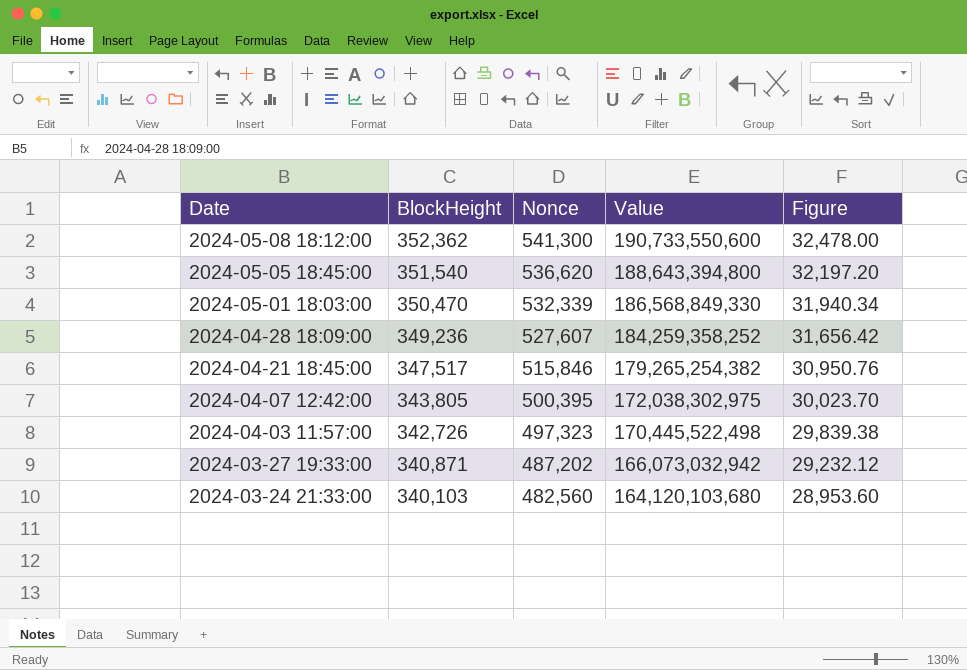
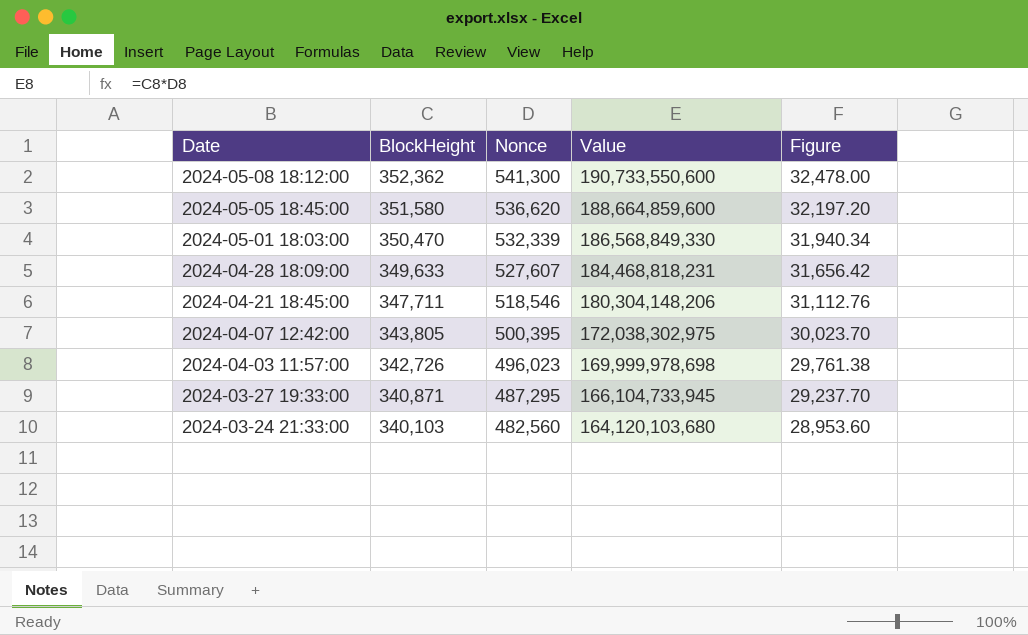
2024-05-05 18:45:00 | BlockHeight: 351,540 -> 351,580
2024-05-05 18:45:00 | Value: 188,643,394,800 -> 188,664,859,600
2024-04-28 18:09:00 | BlockHeight: 349,236 -> 349,633
2024-04-28 18:09:00 | Value: 184,259,358,252 -> 184,468,818,231
2024-04-21 18:45:00 | BlockHeight: 347,517 -> 347,711
2024-04-21 18:45:00 | Nonce: 515,846 -> 518,546
2024-04-21 18:45:00 | Value: 179,265,254,382 -> 180,304,148,206
2024-04-21 18:45:00 | Figure: 30,950.76 -> 31,112.76
2024-04-03 11:57:00 | Nonce: 497,323 -> 496,023
2024-04-03 11:57:00 | Value: 170,445,522,498 -> 169,999,978,698
2024-04-03 11:57:00 | Figure: 29,839.38 -> 29,761.38
2024-03-27 19:33:00 | Nonce: 487,202 -> 487,295
2024-03-27 19:33:00 | Value: 166,073,032,942 -> 166,104,733,945
2024-03-27 19:33:00 | Figure: 29,232.12 -> 29,237.70

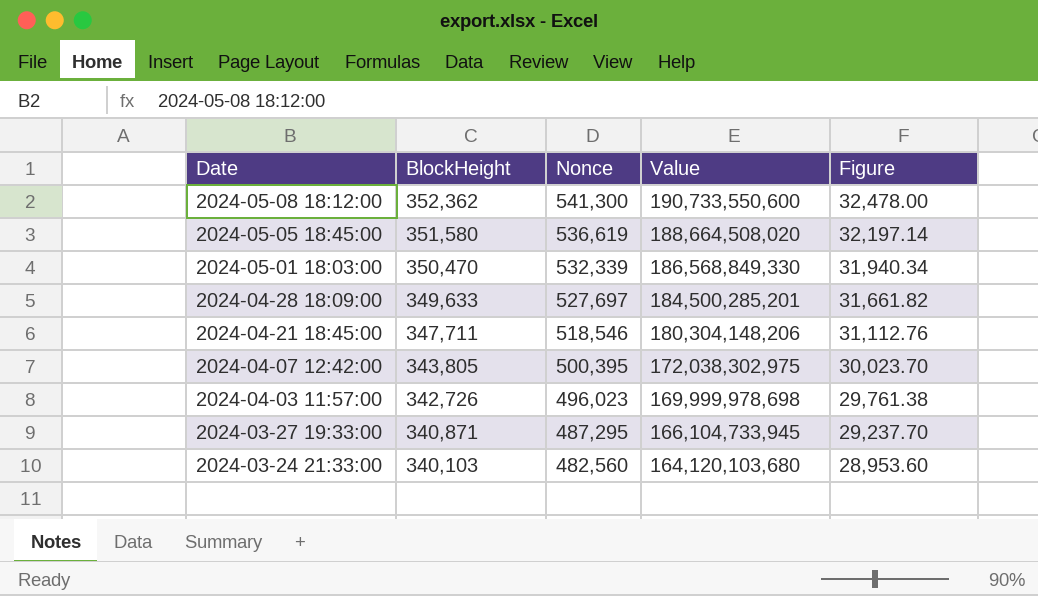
2024-05-05 18:45:00 | Nonce: 536,620 -> 536,619
2024-05-05 18:45:00 | Value: 188,664,859,600 -> 188,664,508,020
2024-05-05 18:45:00 | Figure: 32,197.20 -> 32,197.14
2024-04-28 18:09:00 | Nonce: 527,607 -> 527,697
2024-04-28 18:09:00 | Value: 184,468,818,231 -> 184,500,285,201
2024-04-28 18:09:00 | Figure: 31,656.42 -> 31,661.82

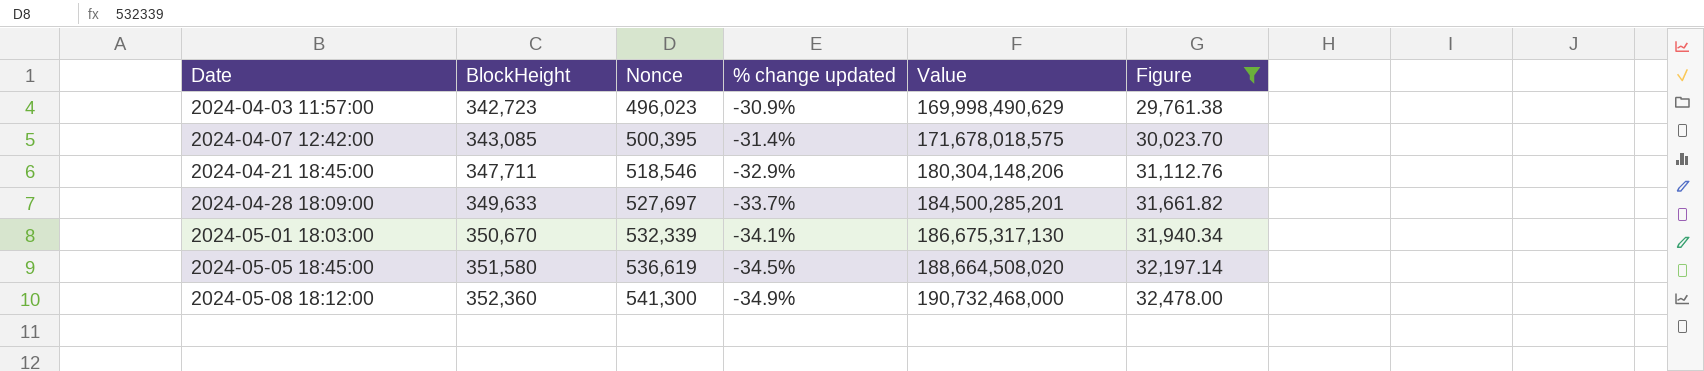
filter: none -> Figure >= 29,761.38
row order: Date descending -> Date ascending
column % change updated | formula: none -> ([BlockHeight] - [Nonce]) / [Nonce]
2024-04-03 11:57:00 | BlockHeight: 342,726 -> 342,723
2024-04-03 11:57:00 | Value: 169,999,978,698 -> 169,998,490,629
2024-04-07 12:42:00 | BlockHeight: 343,805 -> 343,085
2024-04-07 12:42:00 | Value: 172,038,302,975 -> 171,678,018,575
2024-05-01 18:03:00 | BlockHeight: 350,470 -> 350,670
2024-05-01 18:03:00 | Value: 186,568,849,330 -> 186,675,317,130
2024-05-08 18:12:00 | BlockHeight: 352,362 -> 352,360
2024-05-08 18:12:00 | Value: 190,733,550,600 -> 190,732,468,000

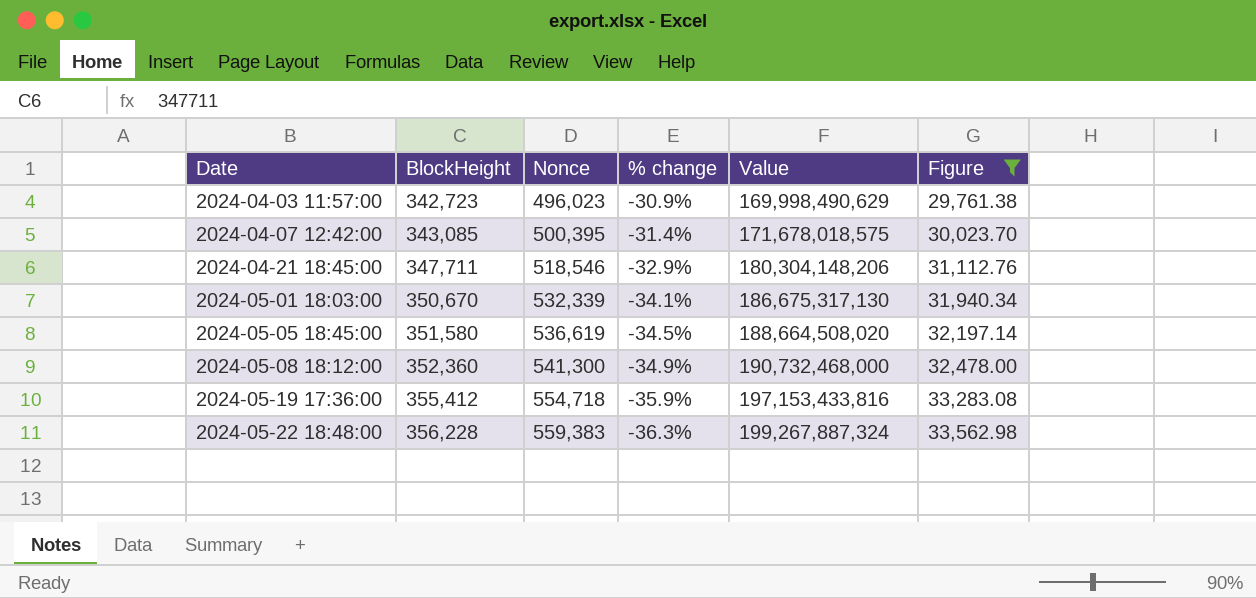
column name: % change updated -> % change
row 2024-04-28 18:09:00: 349,633 | 527,697 | -33.7% | 184,500,285,201 | 31,661.82 -> none
row 2024-05-19 17:36:00: none -> 355,412 | 554,718 | -35.9% | 197,153,433,816 | 33,283.08
row 2024-05-22 18:48:00: none -> 356,228 | 559,383 | -36.3% | 199,267,887,324 | 33,562.98

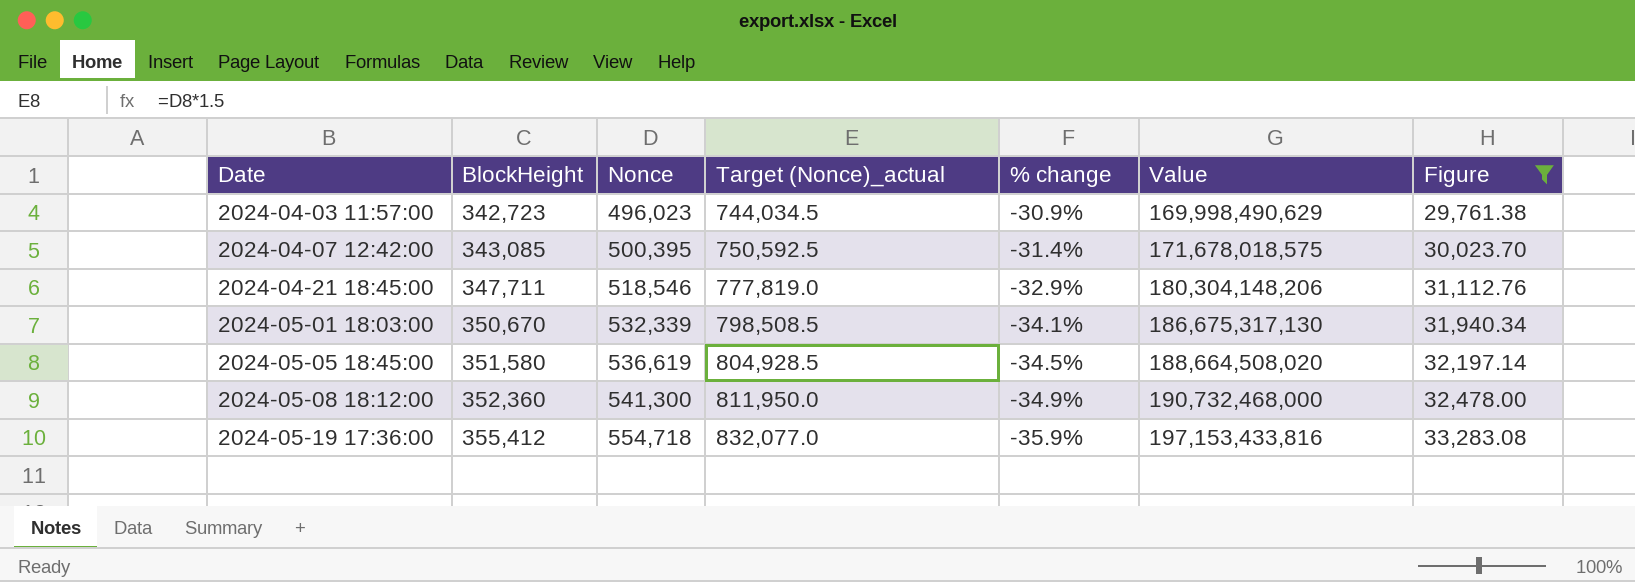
column Target (Nonce)_actual | formula: none -> [Nonce] * 1.5
row 2024-05-22 18:48:00: 356,228 | 559,383 | -36.3% | 199,267,887,324 | 33,562.98 -> none

